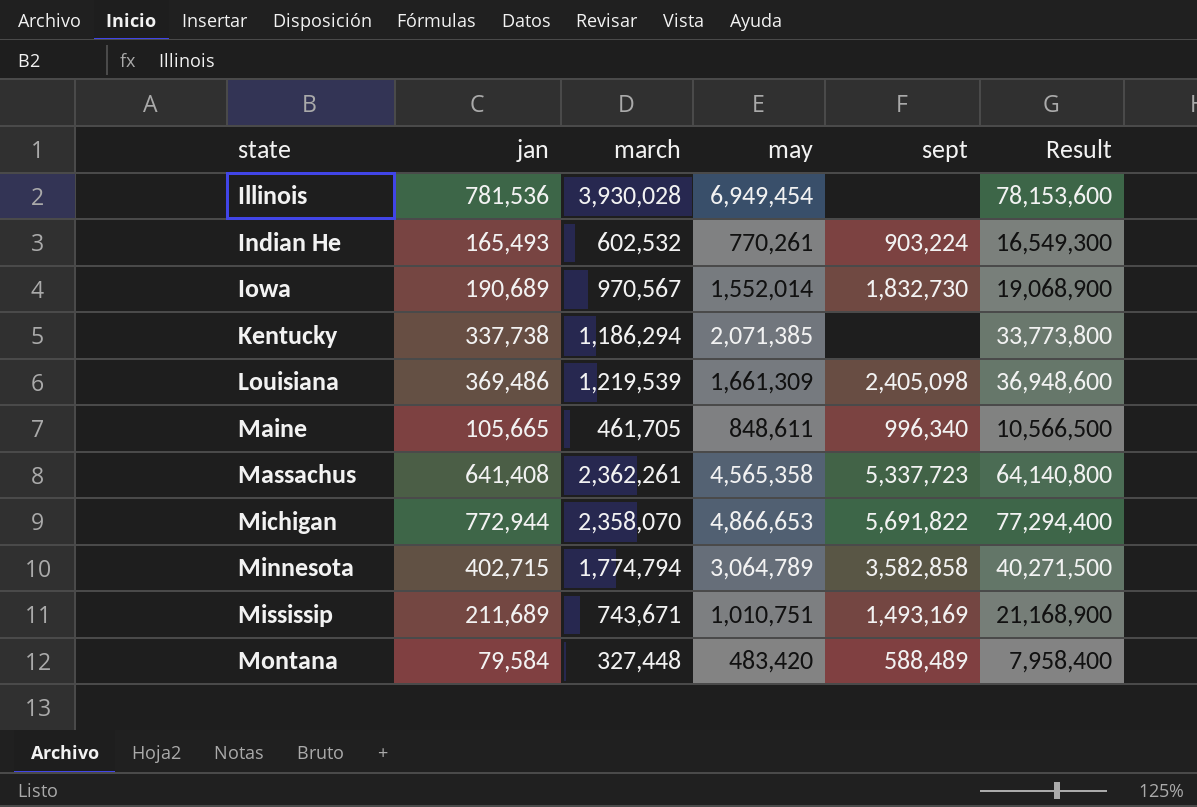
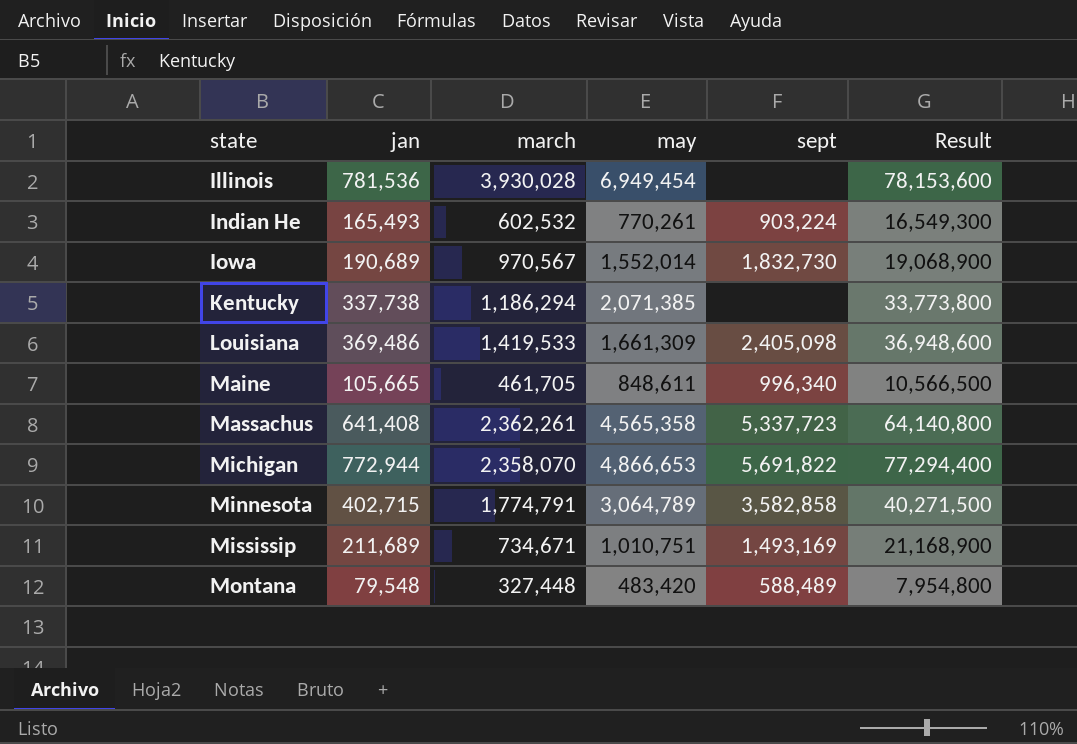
Louisiana | march: 1,219,539 -> 1,419,533
Minnesota | march: 1,774,794 -> 1,774,791
Mississip | march: 743,671 -> 734,671
Montana | jan: 79,584 -> 79,548
Montana | Result: 7,958,400 -> 7,954,800

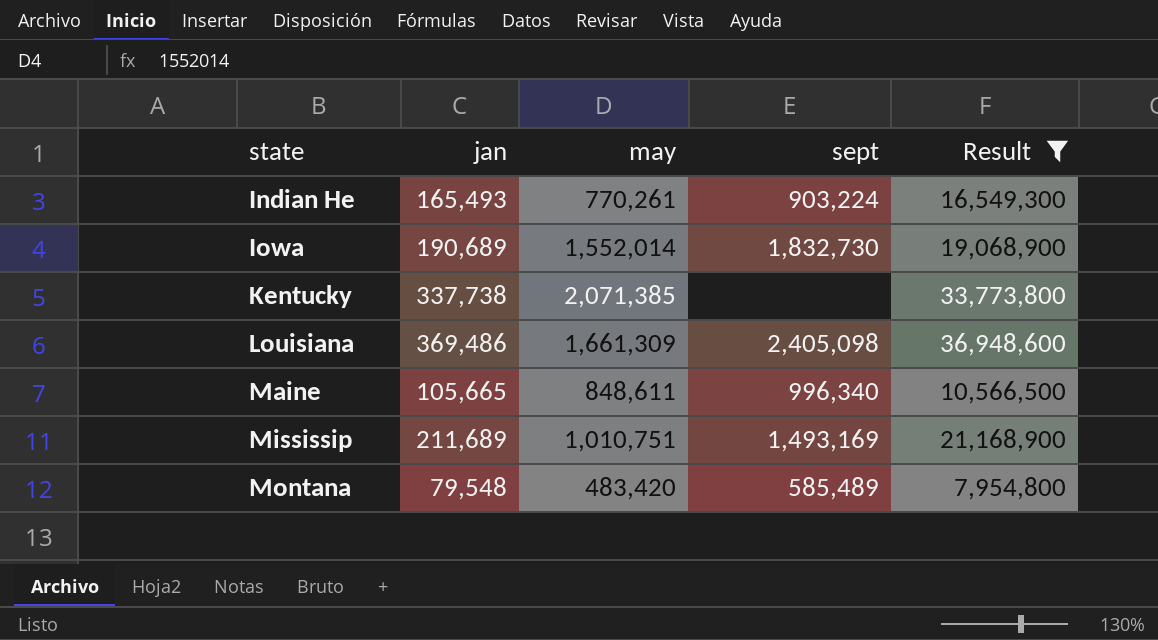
filter: none -> Result <= 36,948,600
column march | position: 3 -> none
Montana | sept: 588,489 -> 585,489

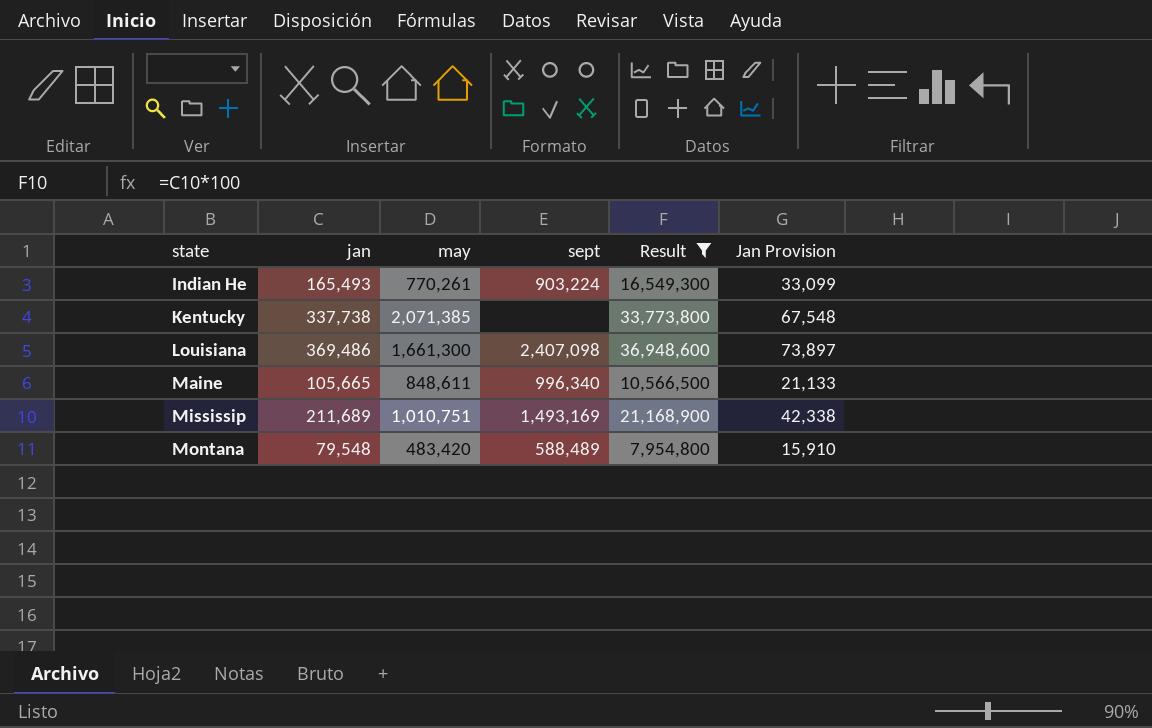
column Jan Provision | formula: none -> [jan] * 0.2
row Iowa: 190,689 | 1,552,014 | 1,832,730 | 19,068,900 -> none
Louisiana | may: 1,661,309 -> 1,661,300
Louisiana | sept: 2,405,098 -> 2,407,098
Montana | sept: 585,489 -> 588,489

